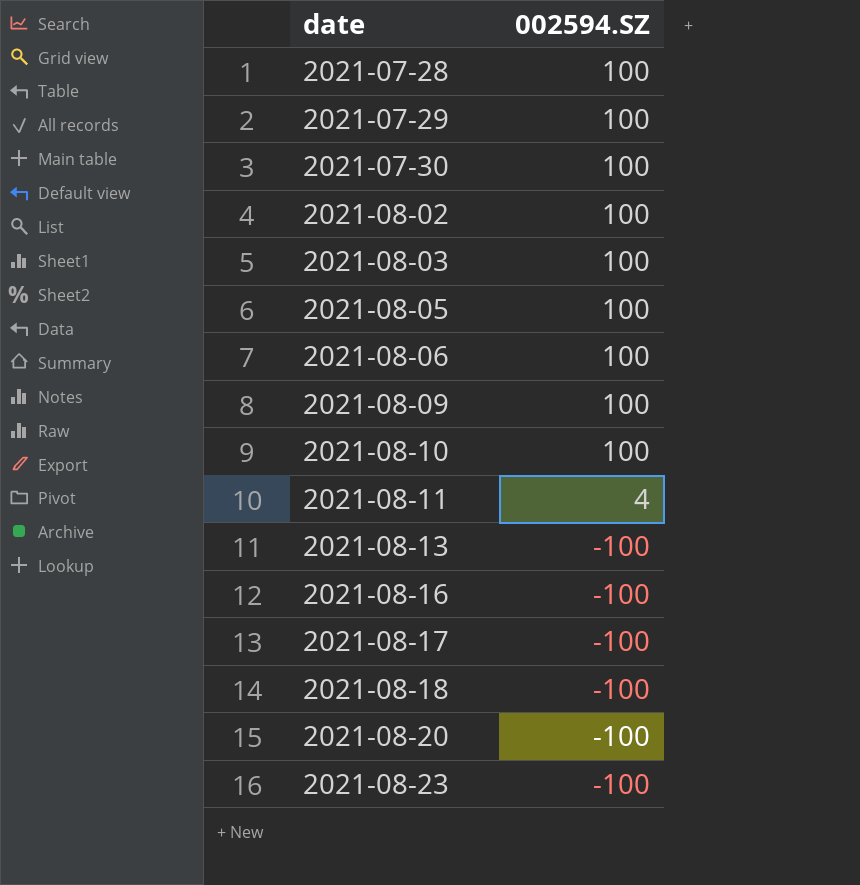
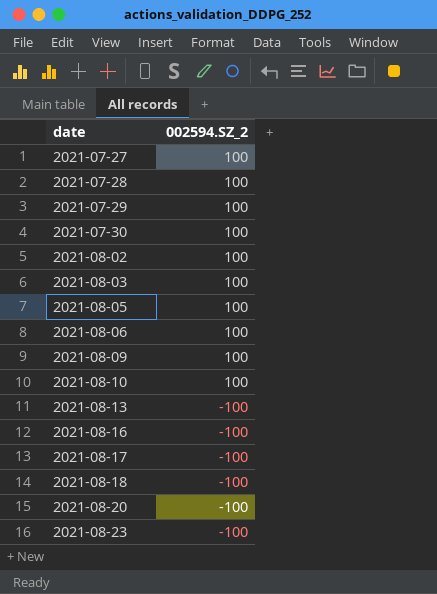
column name: 002594.SZ -> 002594.SZ_2
row 2021-08-11: 4 -> none
row 2021-07-27: none -> 100

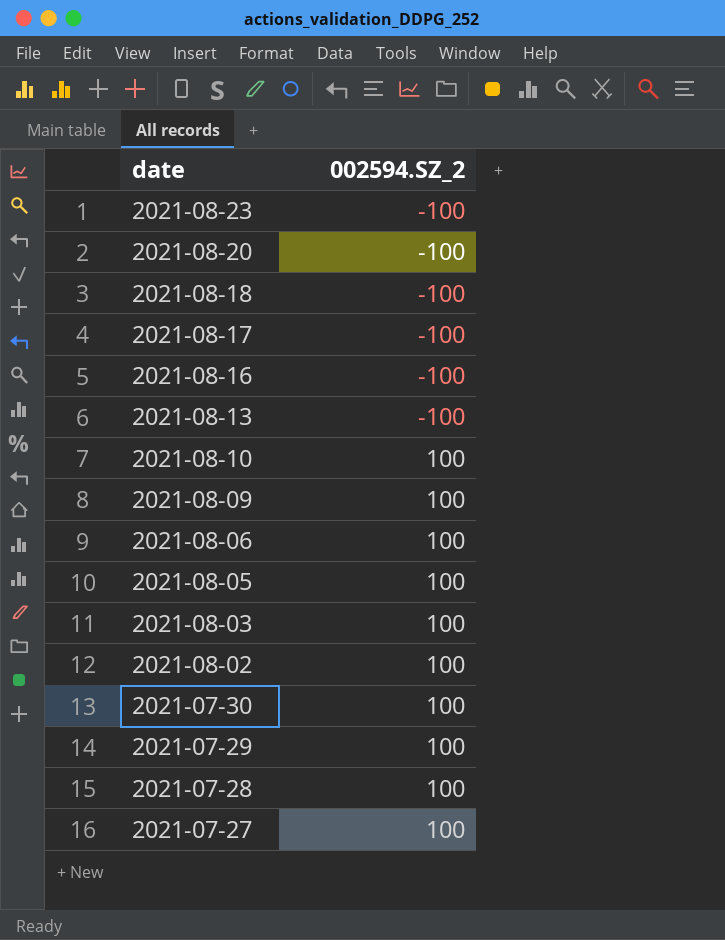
row order: date ascending -> date descending

